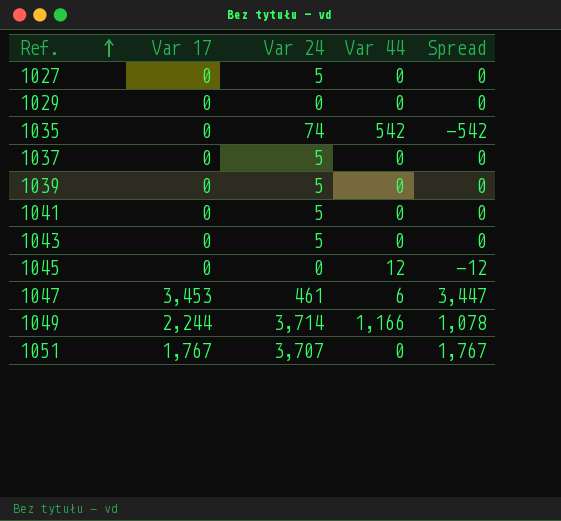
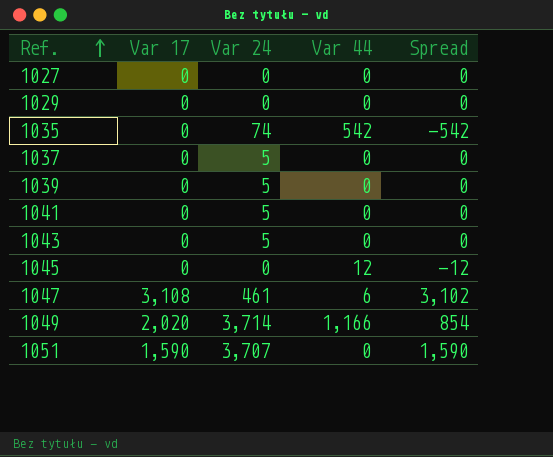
1027 | Var 24: 5 -> 0
1047 | Var 17: 3,453 -> 3,108
1047 | Spread: 3,447 -> 3,102
1049 | Var 17: 2,244 -> 2,020
1049 | Spread: 1,078 -> 854
1051 | Var 17: 1,767 -> 1,590
1051 | Spread: 1,767 -> 1,590

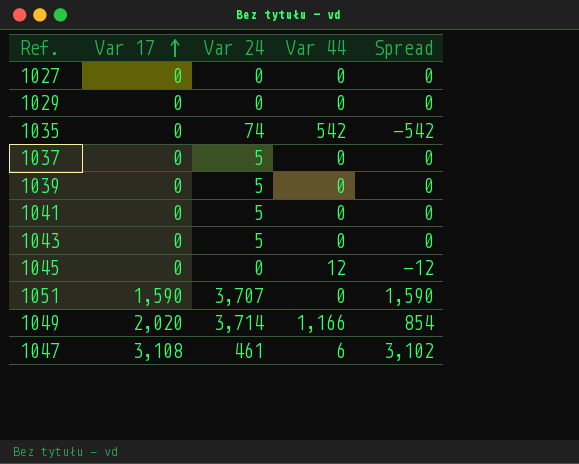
row order: Ref. ascending -> Var 17 ascending

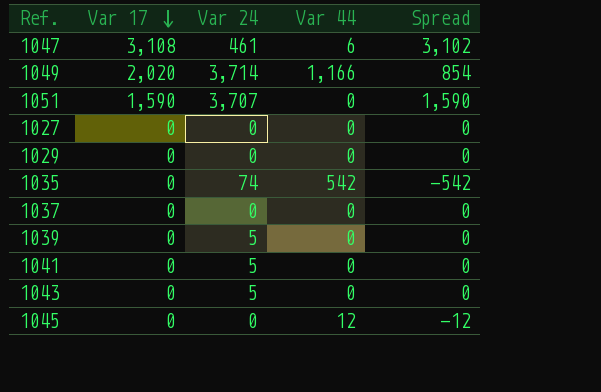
row order: Var 17 ascending -> Var 17 descending
1037 | Var 24: 5 -> 0

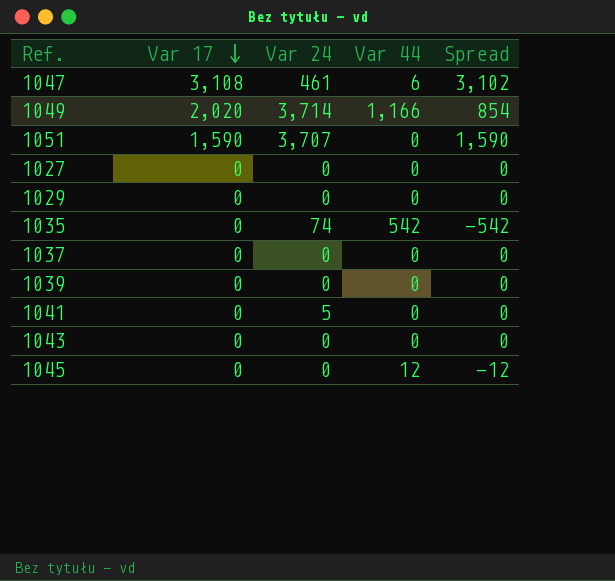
1039 | Var 24: 5 -> 0
1043 | Var 24: 5 -> 0

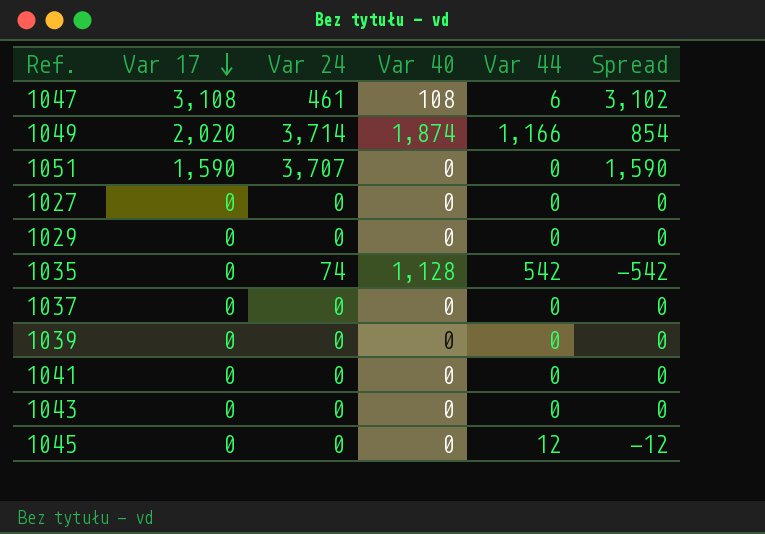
column Var 40 | position: none -> 4
1041 | Var 24: 5 -> 0

